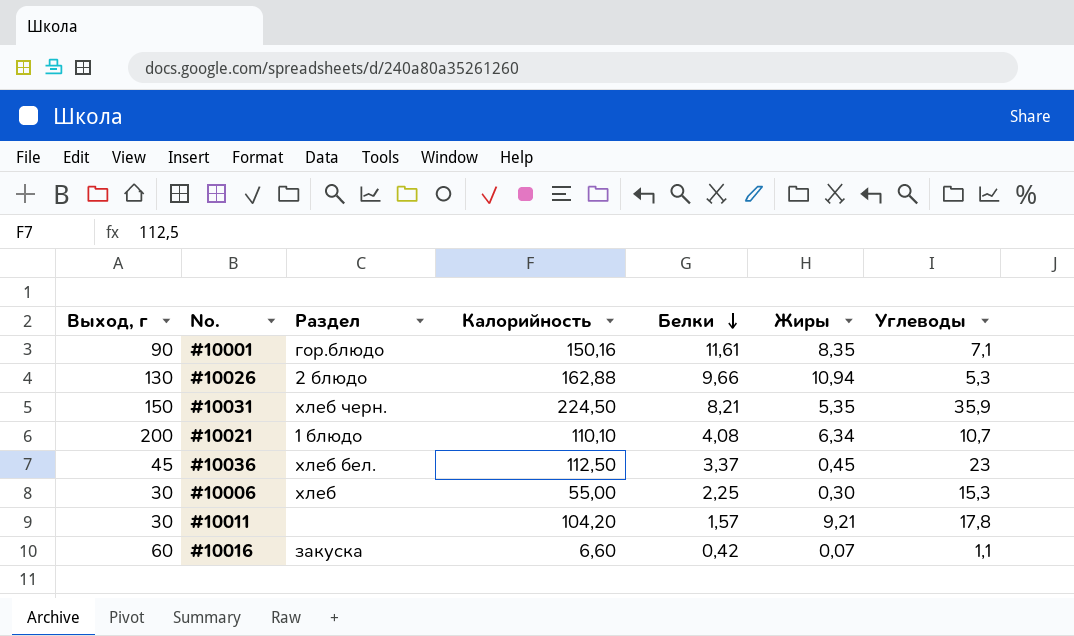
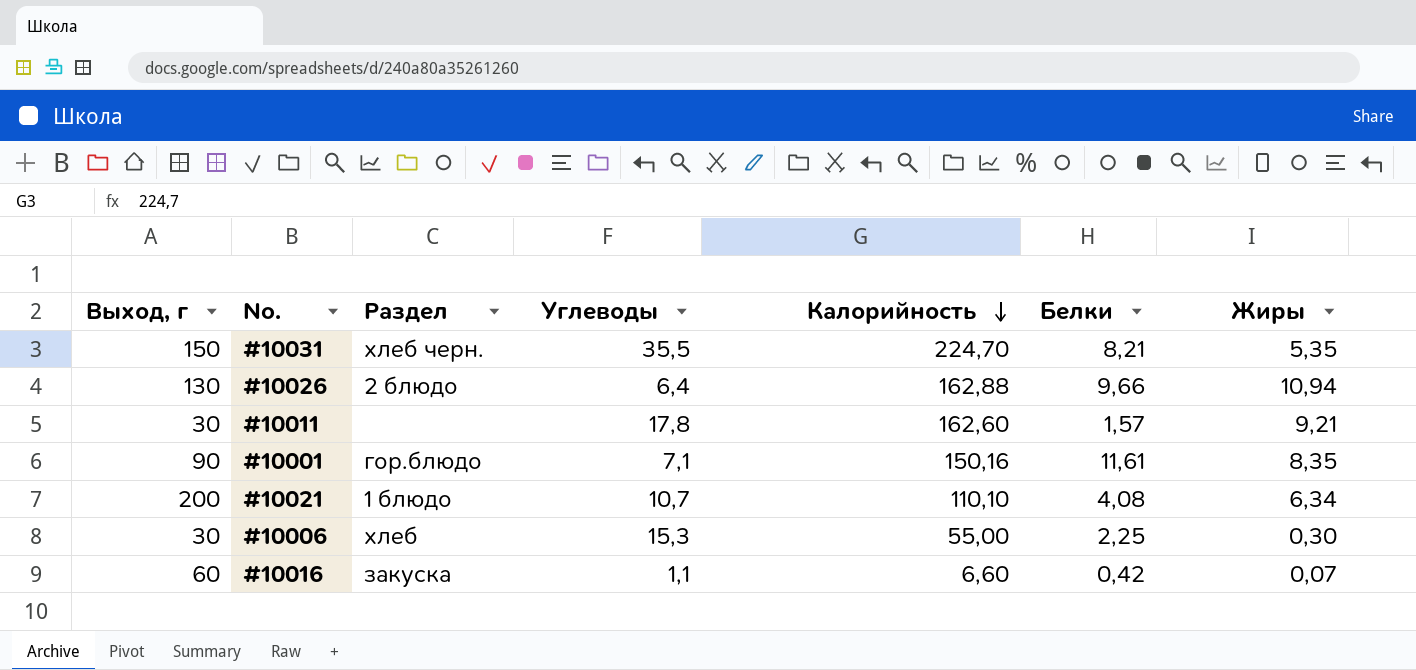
row order: Белки descending -> Калорийность descending
column Углеводы | position: 7 -> 4
row #10036: 45 | хлеб бел. | 112,50 | 3,37 | 0,45 | 23 -> none
#10031 | Углеводы: 35,9 -> 35,5
#10031 | Калорийность: 224,50 -> 224,70
#10026 | Углеводы: 5,3 -> 6,4
#10011 | Калорийность: 104,20 -> 162,60

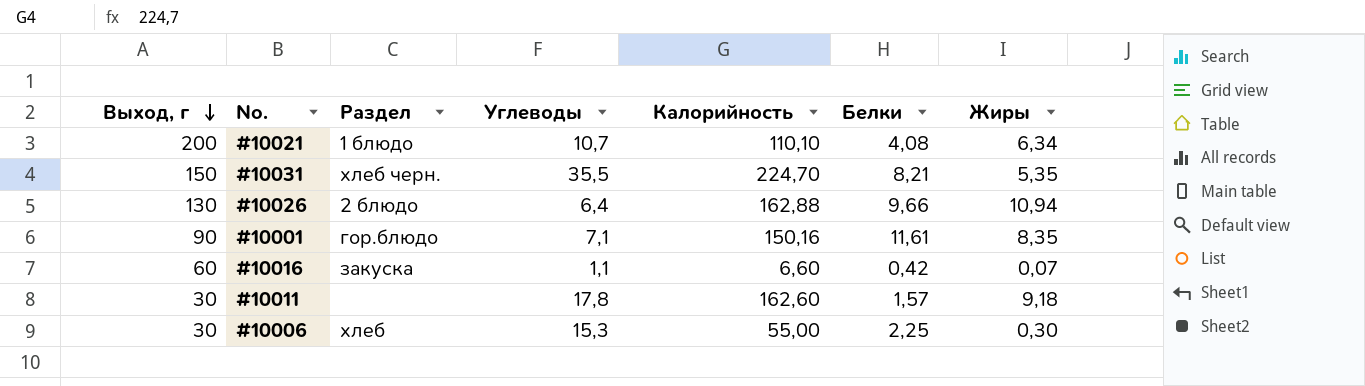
row order: Калорийность descending -> Выход, г descending
#10011 | Жиры: 9,21 -> 9,18

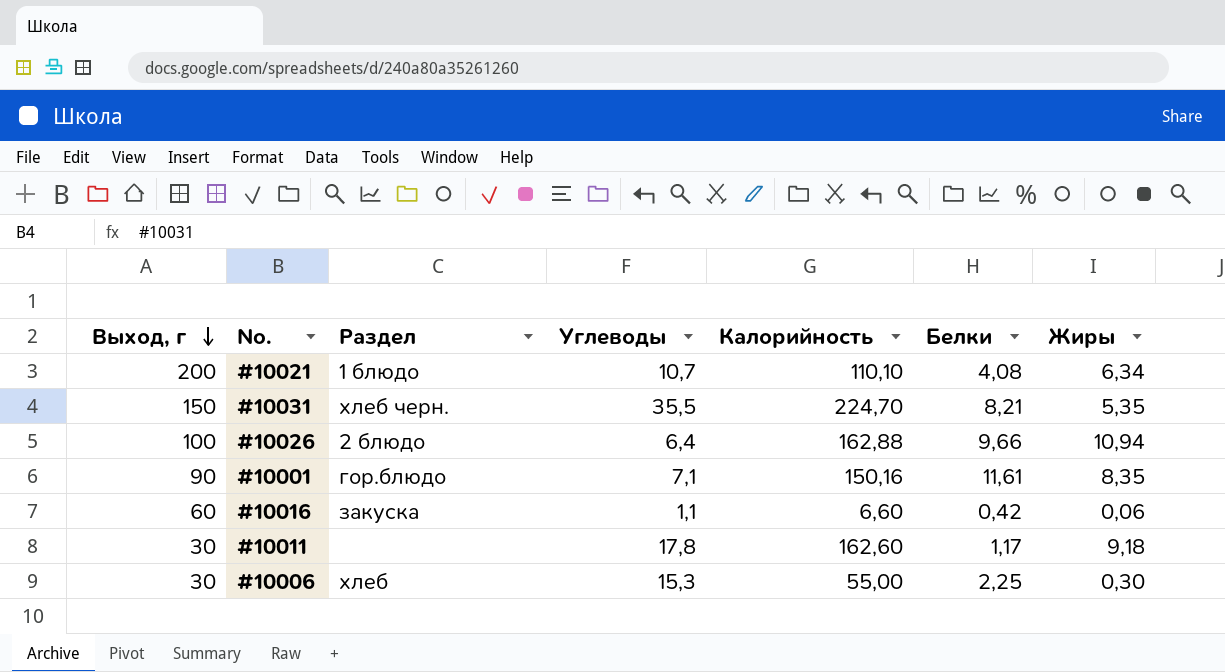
#10026 | Выход, г: 130 -> 100
#10016 | Жиры: 0,07 -> 0,06
#10011 | Белки: 1,57 -> 1,17

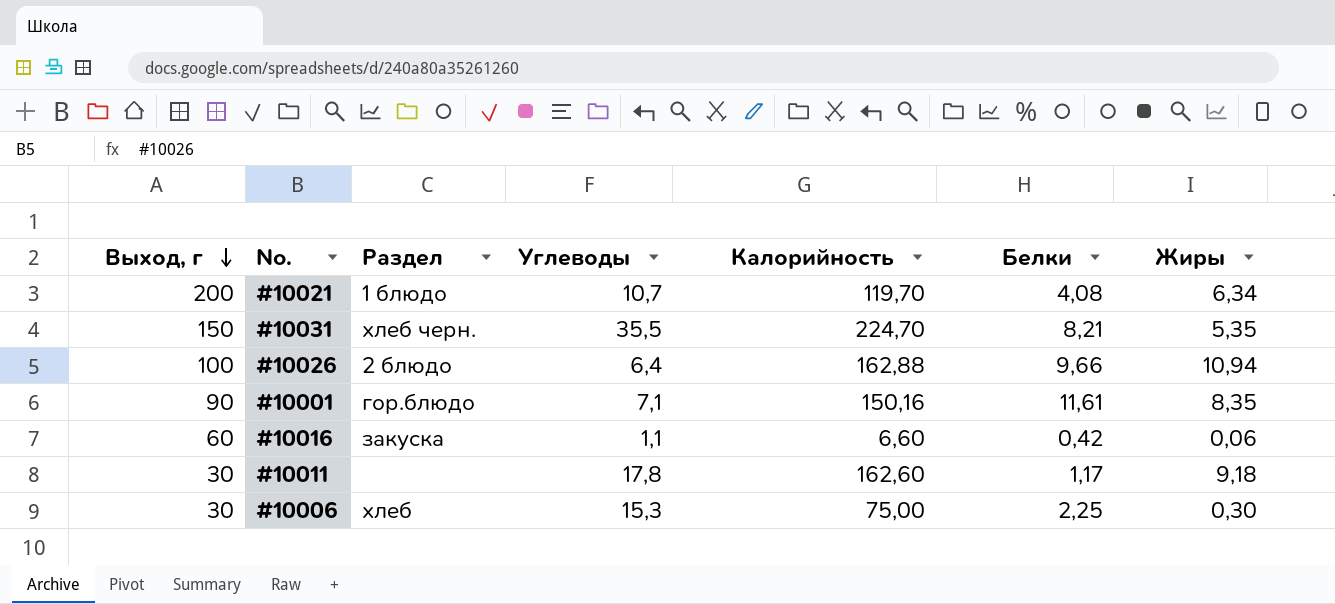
#10021 | Калорийность: 110,10 -> 119,70
#10006 | Калорийность: 55,00 -> 75,00

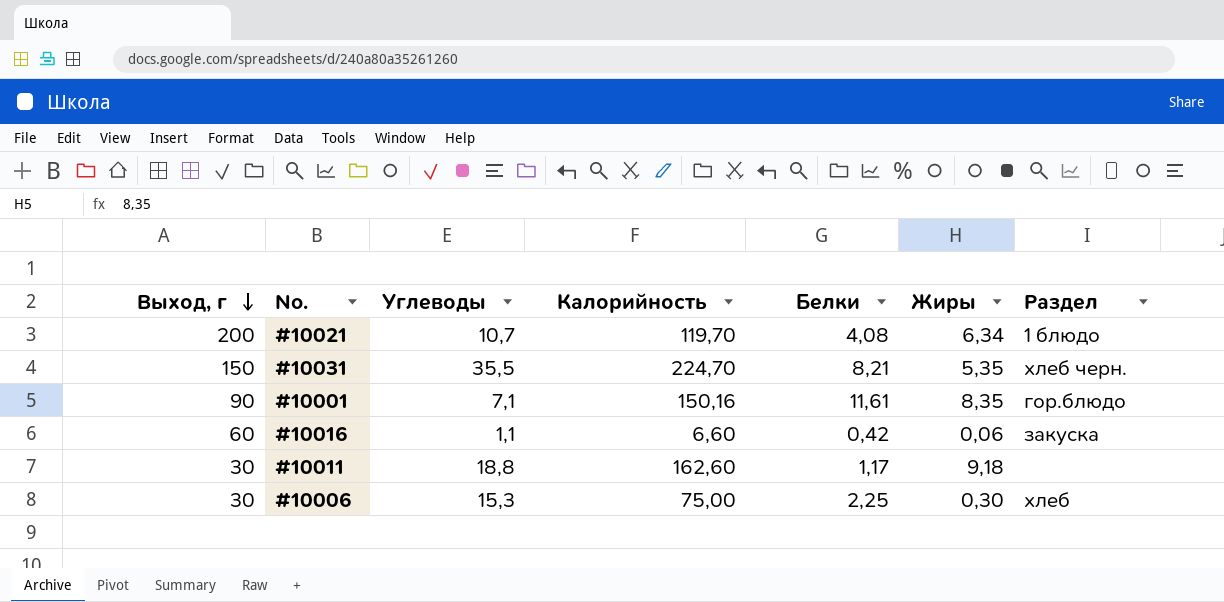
column Раздел | position: 3 -> 7
row #10026: 100 | 2 блюдо | 6,4 | 162,88 | 9,66 | 10,94 -> none
#10011 | Углеводы: 17,8 -> 18,8

